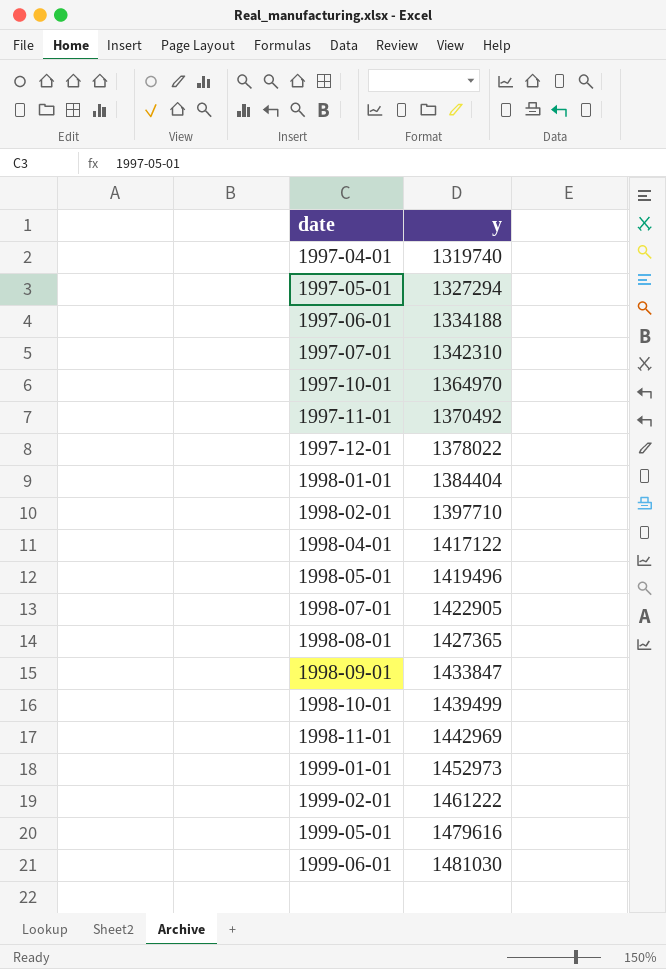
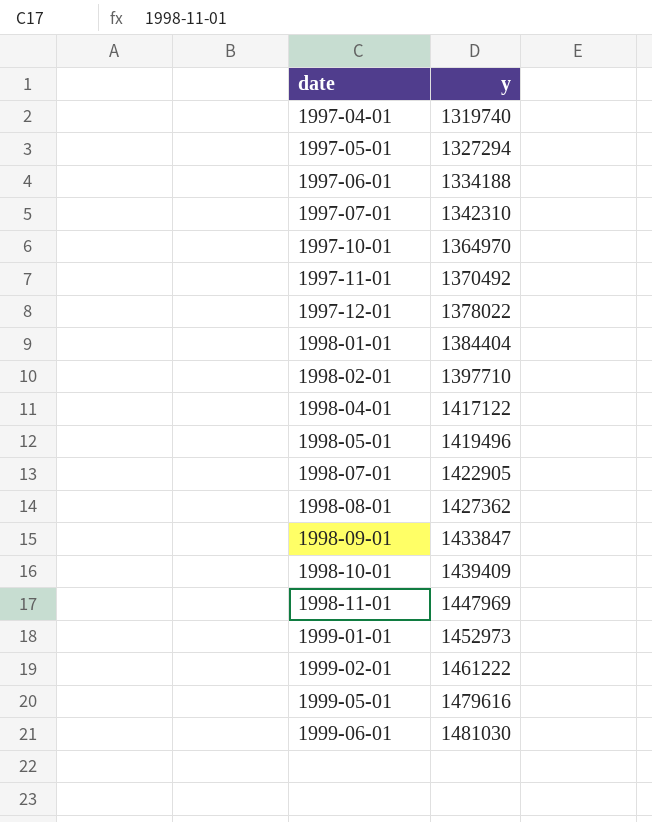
1998-08-01 | y: 1427365 -> 1427362
1998-10-01 | y: 1439499 -> 1439409
1998-11-01 | y: 1442969 -> 1447969

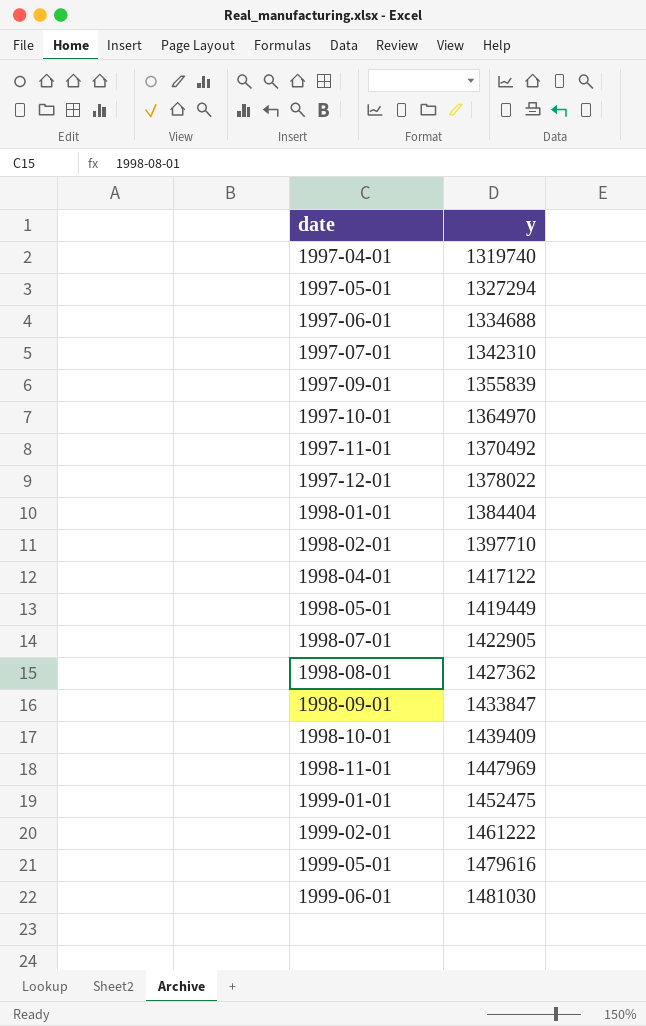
1997-06-01 | y: 1334188 -> 1334688
row 1997-09-01: none -> 1355839
1998-05-01 | y: 1419496 -> 1419449
1999-01-01 | y: 1452973 -> 1452475

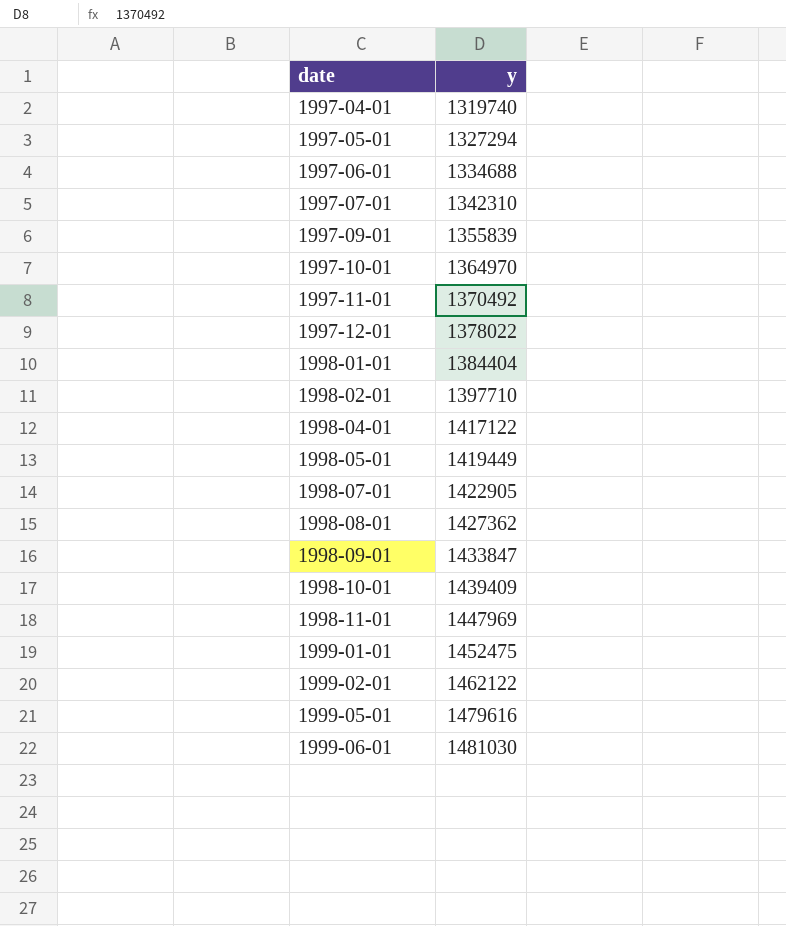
1999-02-01 | y: 1461222 -> 1462122

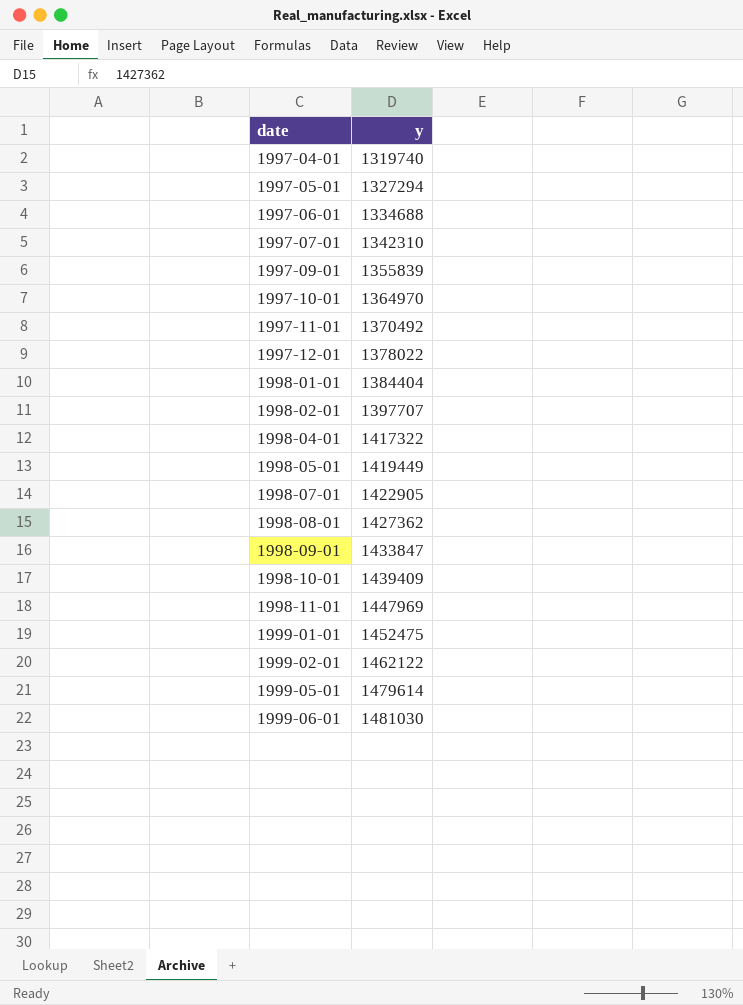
1998-02-01 | y: 1397710 -> 1397707
1998-04-01 | y: 1417122 -> 1417322
1999-05-01 | y: 1479616 -> 1479614

